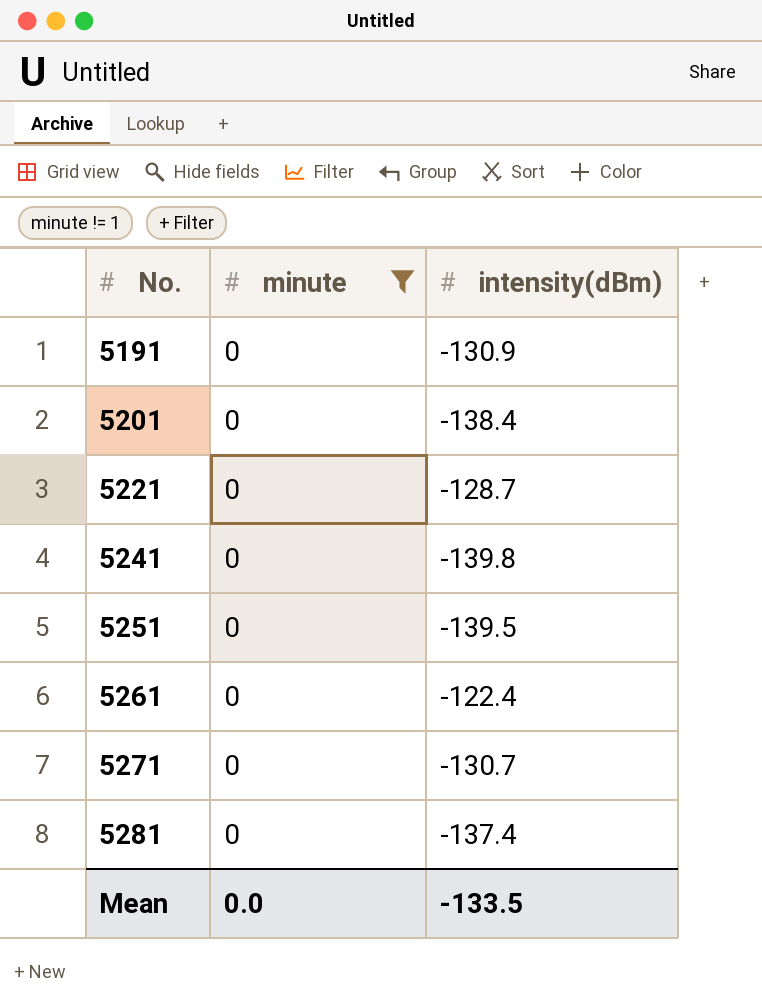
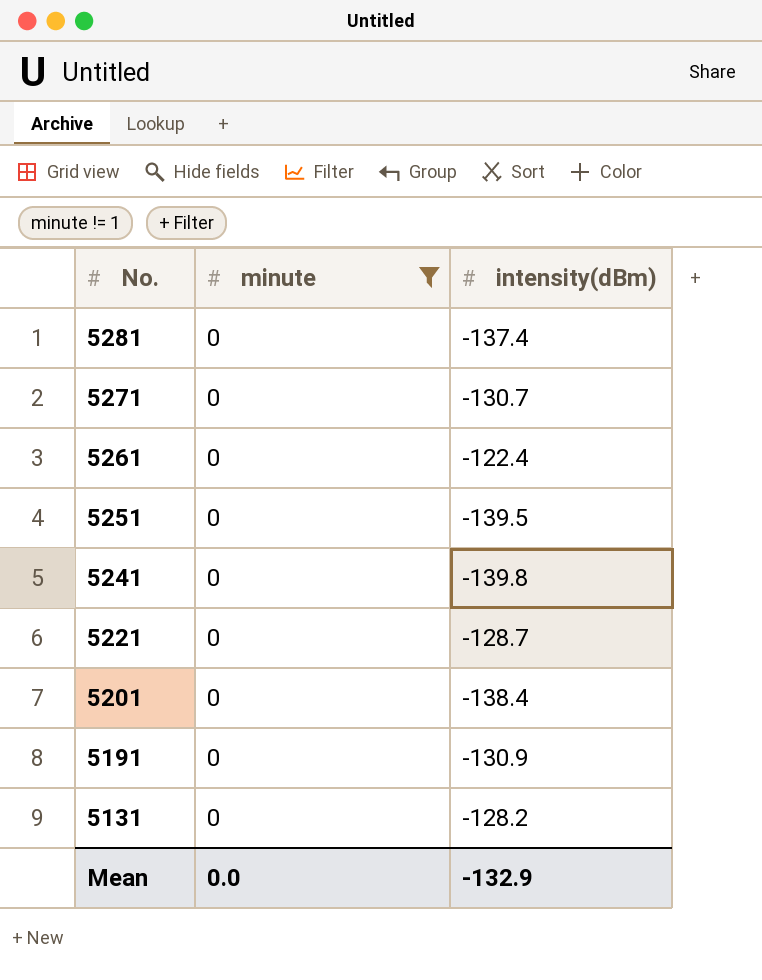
row order: No. ascending -> No. descending
row 5131: none -> 0 | -128.2
Mean | intensity(dBm): -133.5 -> -132.9

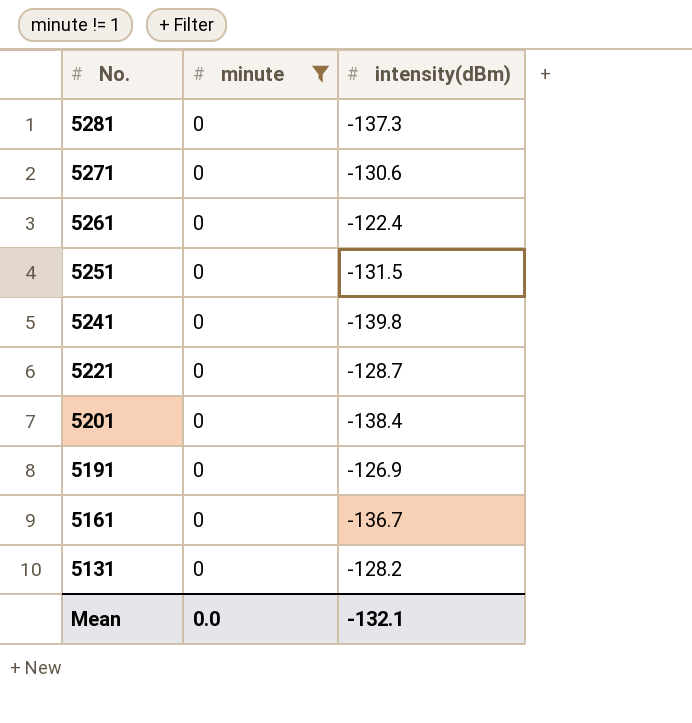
5281 | intensity(dBm): -137.4 -> -137.3
5271 | intensity(dBm): -130.7 -> -130.6
5251 | intensity(dBm): -139.5 -> -131.5
5191 | intensity(dBm): -130.9 -> -126.9
row 5161: none -> 0 | -136.7
Mean | intensity(dBm): -132.9 -> -132.1

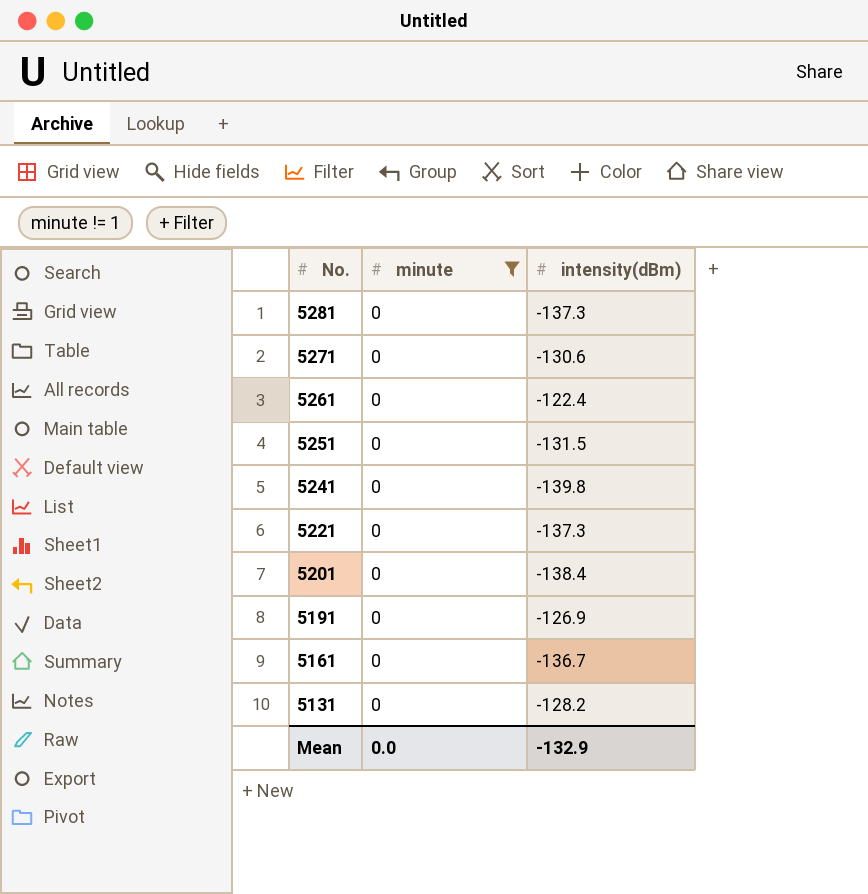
5221 | intensity(dBm): -128.7 -> -137.3
Mean | intensity(dBm): -132.1 -> -132.9

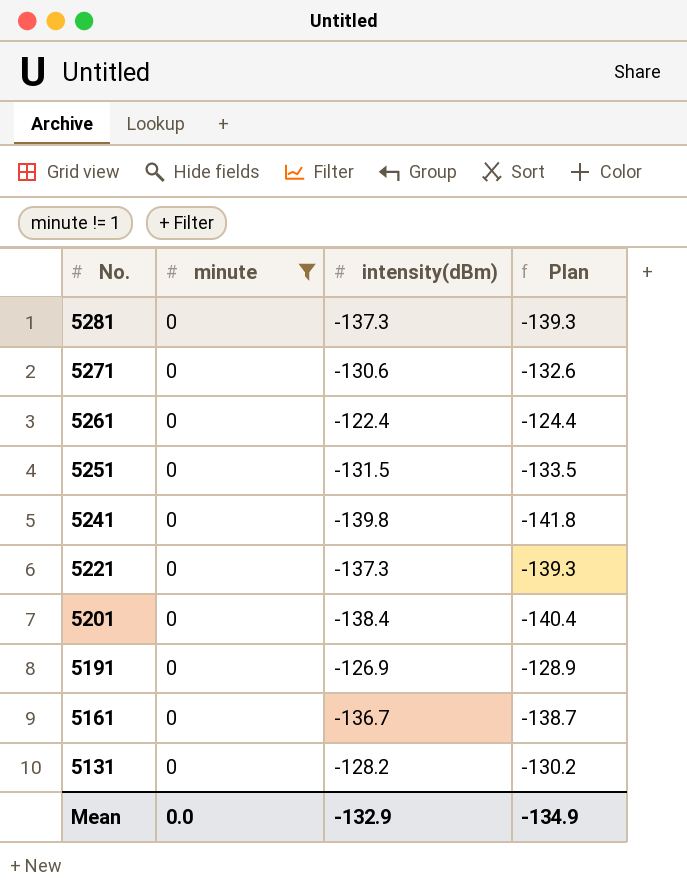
column Plan | formula: none -> [intensity(dBm)] - 2

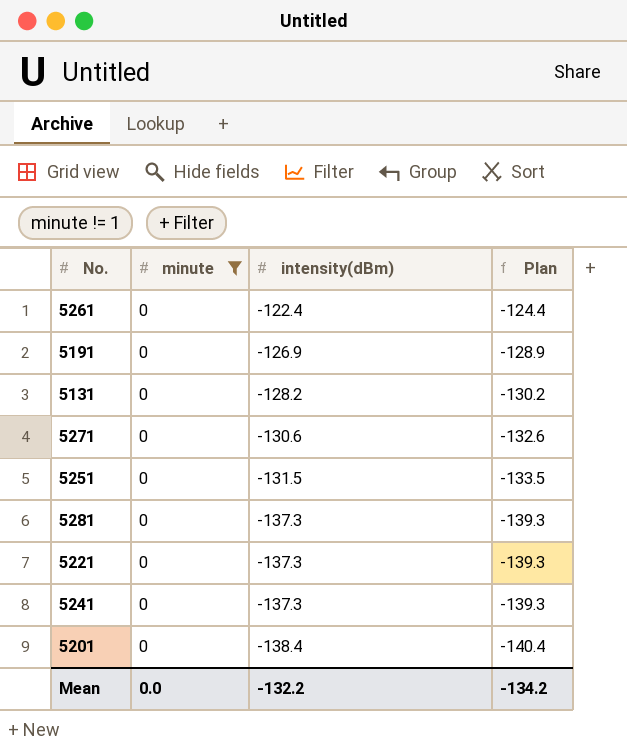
row order: No. descending -> intensity(dBm) descending
row 5161: 0 | -136.7 | -138.7 -> none
5241 | intensity(dBm): -139.8 -> -137.3
5241 | Plan: -141.8 -> -139.3
Mean | intensity(dBm): -132.9 -> -132.2
Mean | Plan: -134.9 -> -134.2

